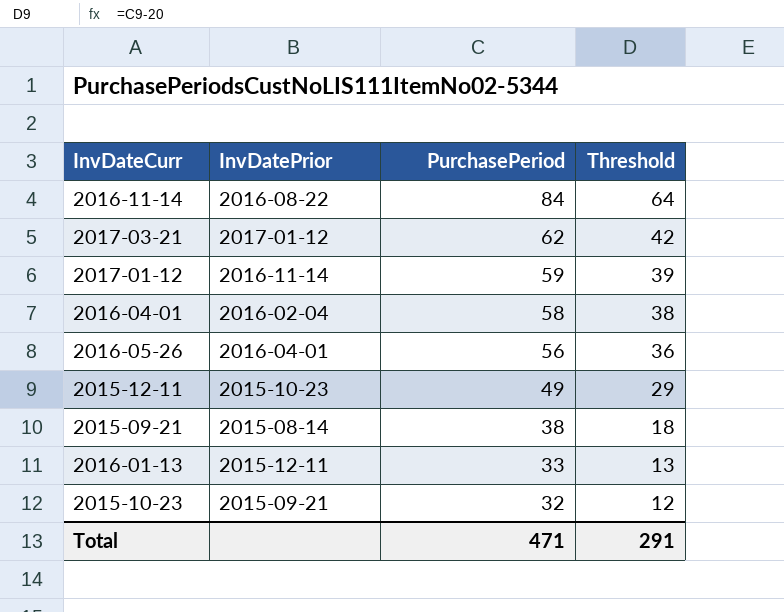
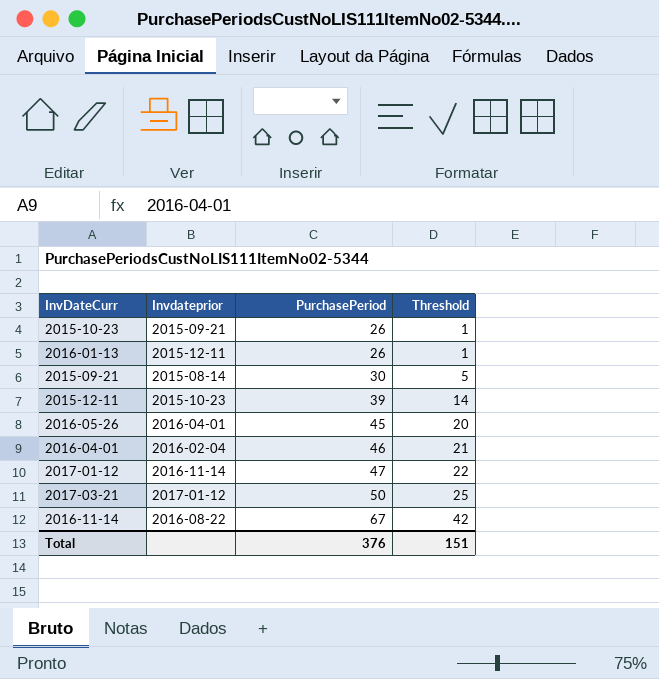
row order: PurchasePeriod descending -> PurchasePeriod ascending
column name: InvDatePrior -> Invdateprior
column Threshold | formula: [PurchasePeriod] - 20 -> [PurchasePeriod] - 25
2015-10-23 | PurchasePeriod: 32 -> 26
2016-01-13 | PurchasePeriod: 33 -> 26
2015-09-21 | PurchasePeriod: 38 -> 30
2015-12-11 | PurchasePeriod: 49 -> 39
2016-05-26 | PurchasePeriod: 56 -> 45
2016-04-01 | PurchasePeriod: 58 -> 46
2017-01-12 | PurchasePeriod: 59 -> 47
2017-03-21 | PurchasePeriod: 62 -> 50
2016-11-14 | PurchasePeriod: 84 -> 67
Total | PurchasePeriod: 471 -> 376
Total | Threshold: 291 -> 151

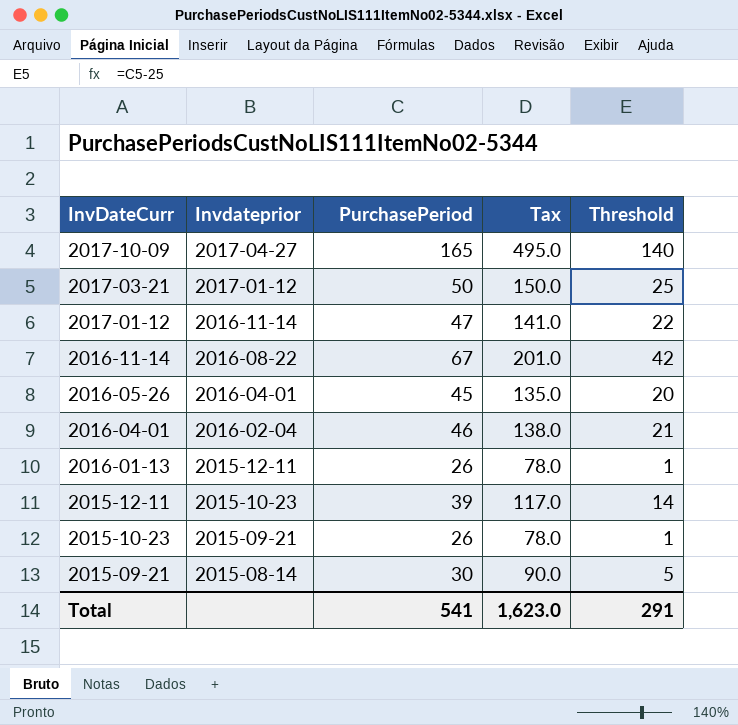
row order: PurchasePeriod ascending -> InvDateCurr descending
column Tax | formula: none -> [PurchasePeriod] * 3
row 2017-10-09: none -> 2017-04-27 | 165 | 495.0 | 140
Total | PurchasePeriod: 376 -> 541
Total | Threshold: 151 -> 291

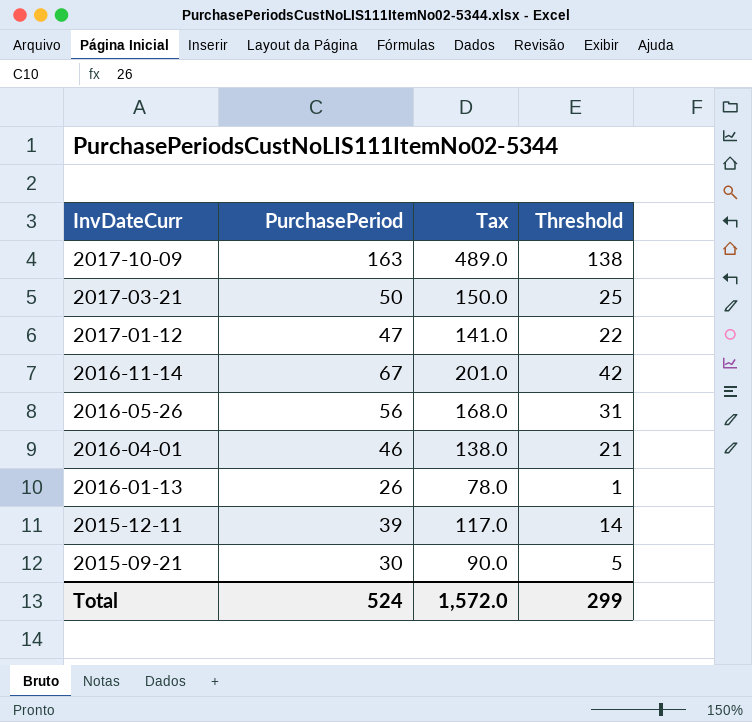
column Invdateprior | position: 2 -> none
row 2015-10-23: 2015-09-21 | 26 | 78.0 | 1 -> none
2017-10-09 | PurchasePeriod: 165 -> 163
2017-10-09 | Tax: 495.0 -> 489.0
2017-10-09 | Threshold: 140 -> 138
2016-05-26 | PurchasePeriod: 45 -> 56
2016-05-26 | Tax: 135.0 -> 168.0
2016-05-26 | Threshold: 20 -> 31
Total | PurchasePeriod: 541 -> 524
Total | Tax: 1,623.0 -> 1,572.0
Total | Threshold: 291 -> 299

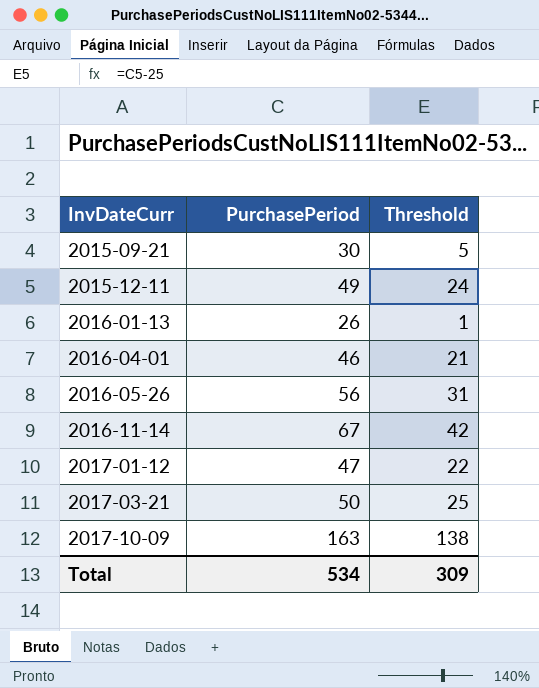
row order: InvDateCurr descending -> InvDateCurr ascending
column Tax | formula: [PurchasePeriod] * 3 -> none
2015-12-11 | PurchasePeriod: 39 -> 49
2015-12-11 | Threshold: 14 -> 24
Total | PurchasePeriod: 524 -> 534
Total | Threshold: 299 -> 309

